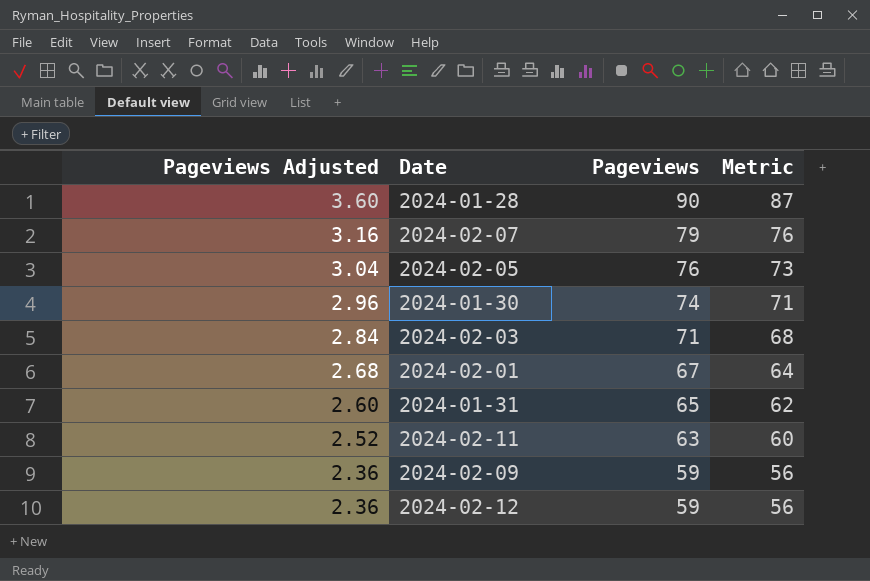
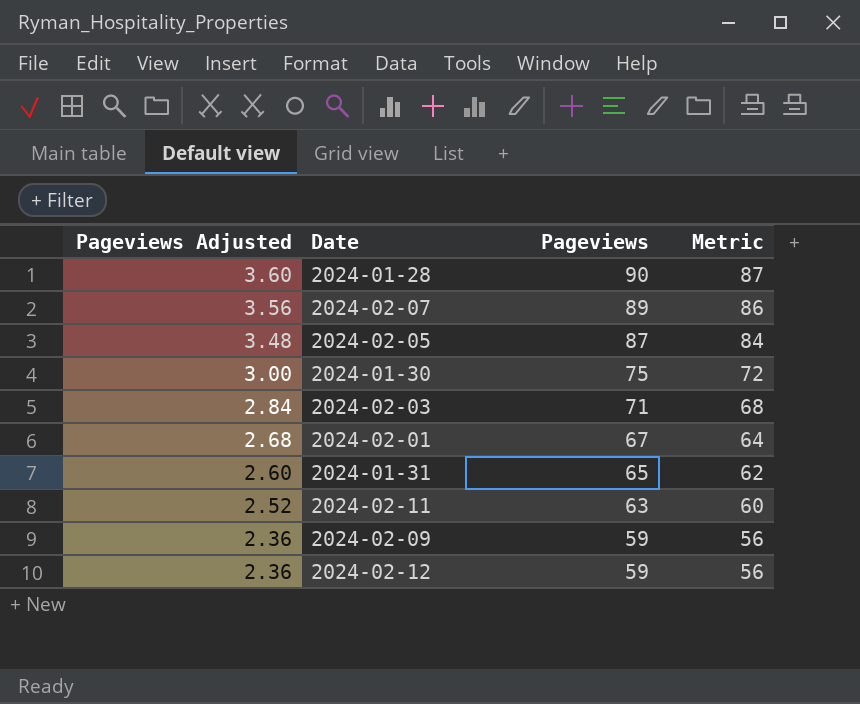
2024-02-07 | Pageviews Adjusted: 3.16 -> 3.56
2024-02-07 | Pageviews: 79 -> 89
2024-02-07 | Metric: 76 -> 86
2024-02-05 | Pageviews Adjusted: 3.04 -> 3.48
2024-02-05 | Pageviews: 76 -> 87
2024-02-05 | Metric: 73 -> 84
2024-01-30 | Pageviews Adjusted: 2.96 -> 3.00
2024-01-30 | Pageviews: 74 -> 75
2024-01-30 | Metric: 71 -> 72

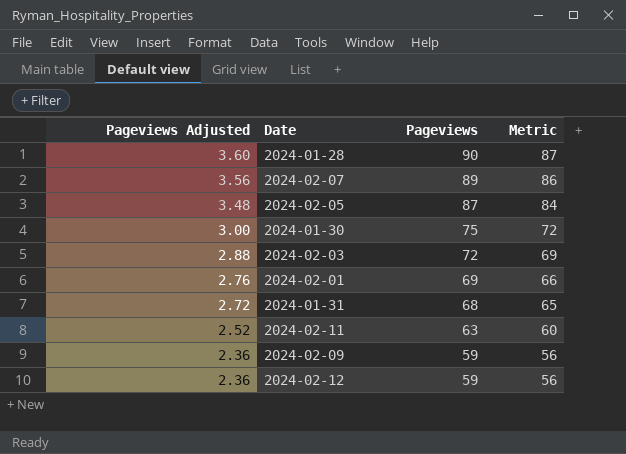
2024-02-03 | Pageviews Adjusted: 2.84 -> 2.88
2024-02-03 | Pageviews: 71 -> 72
2024-02-03 | Metric: 68 -> 69
2024-02-01 | Pageviews Adjusted: 2.68 -> 2.76
2024-02-01 | Pageviews: 67 -> 69
2024-02-01 | Metric: 64 -> 66
2024-01-31 | Pageviews Adjusted: 2.60 -> 2.72
2024-01-31 | Pageviews: 65 -> 68
2024-01-31 | Metric: 62 -> 65

